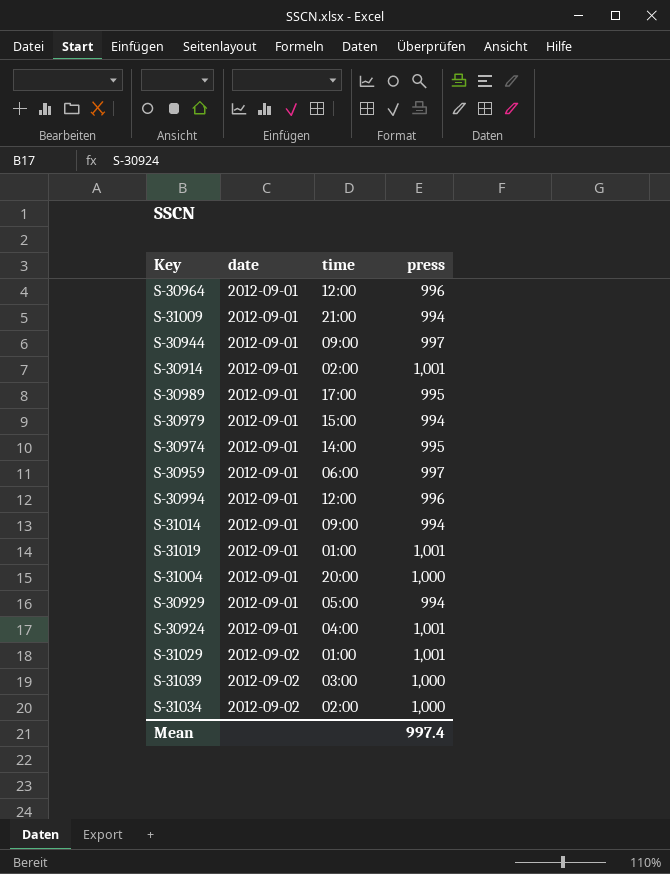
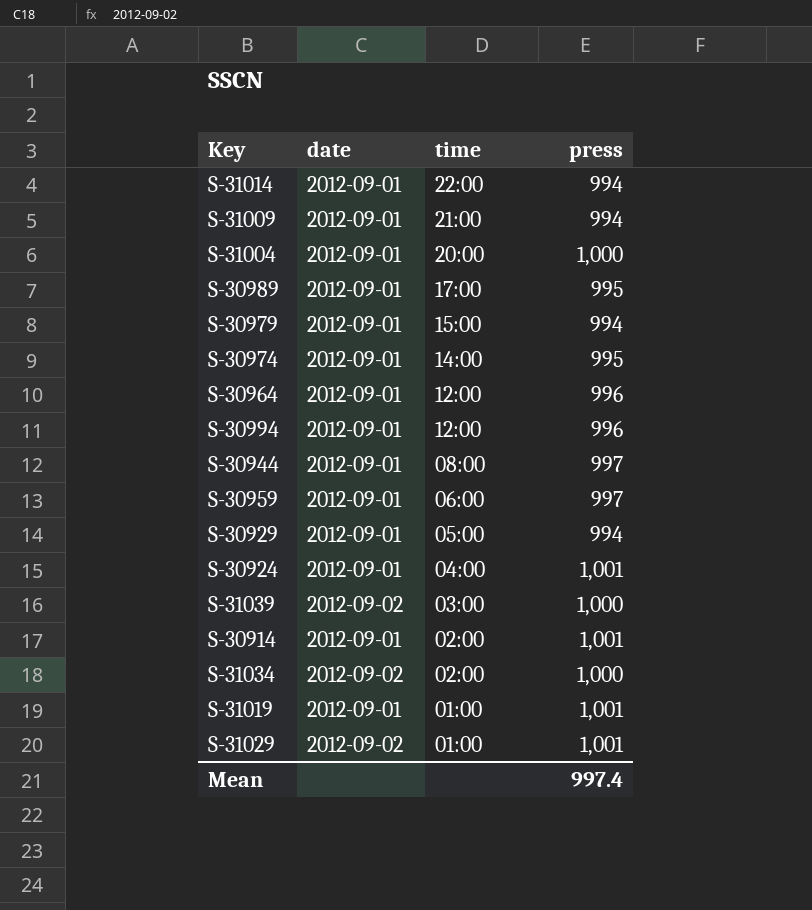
row order: date ascending -> time descending
S-31014 | time: 09:00 -> 22:00
S-30944 | time: 09:00 -> 08:00

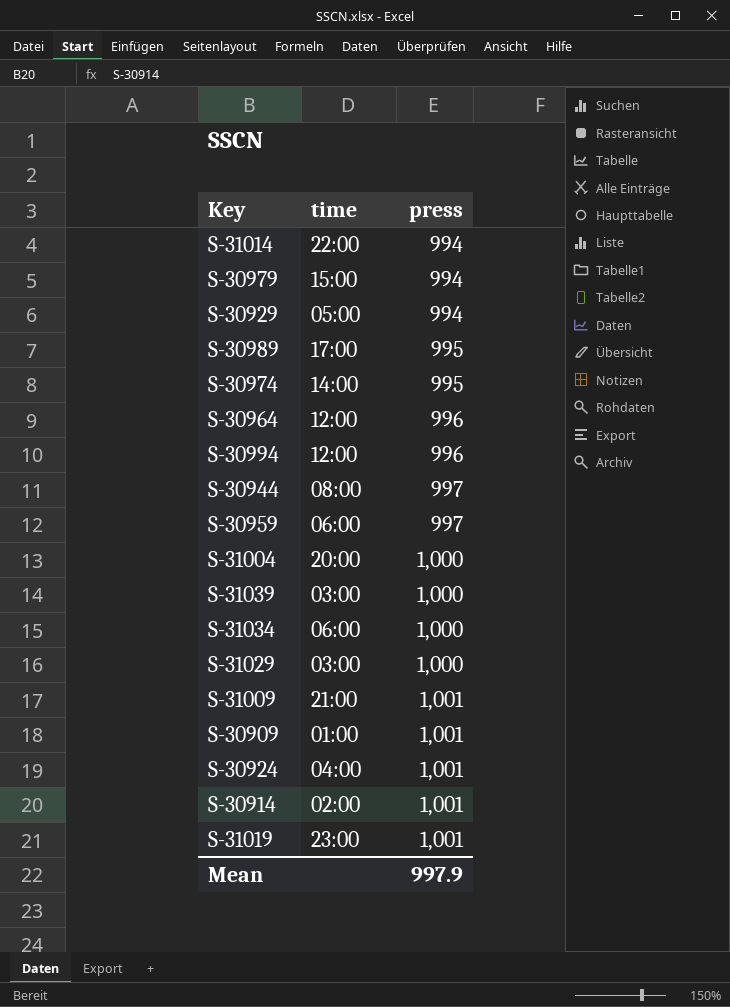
row order: time descending -> press ascending
column date | position: 2 -> none
S-31034 | time: 02:00 -> 06:00
S-31029 | time: 01:00 -> 03:00
S-31029 | press: 1,001 -> 1,000
S-31009 | press: 994 -> 1,001
row S-30909: none -> 01:00 | 1,001
S-31019 | time: 01:00 -> 23:00
Mean | press: 997.4 -> 997.9

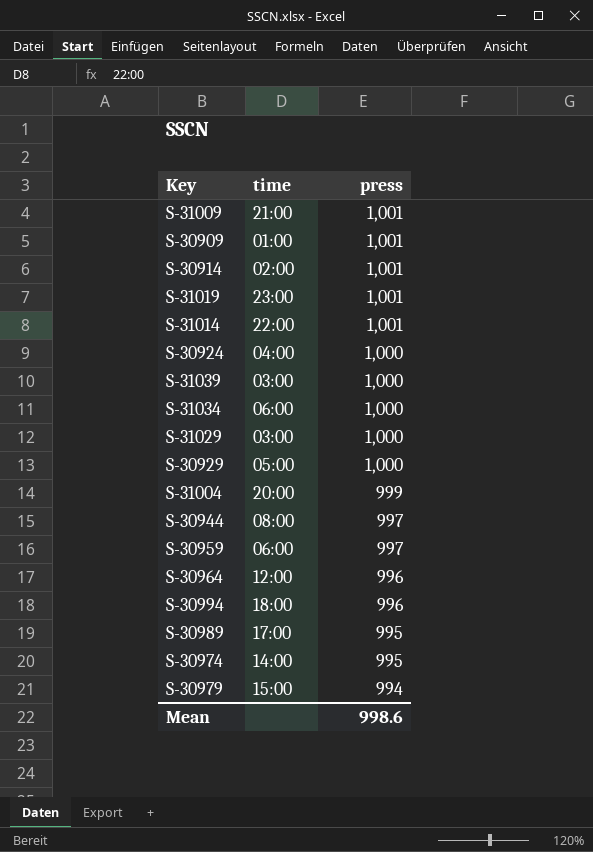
row order: press ascending -> press descending
S-31014 | press: 994 -> 1,001
S-30924 | press: 1,001 -> 1,000
S-30929 | press: 994 -> 1,000
S-31004 | press: 1,000 -> 999
S-30994 | time: 12:00 -> 18:00
Mean | press: 997.9 -> 998.6

